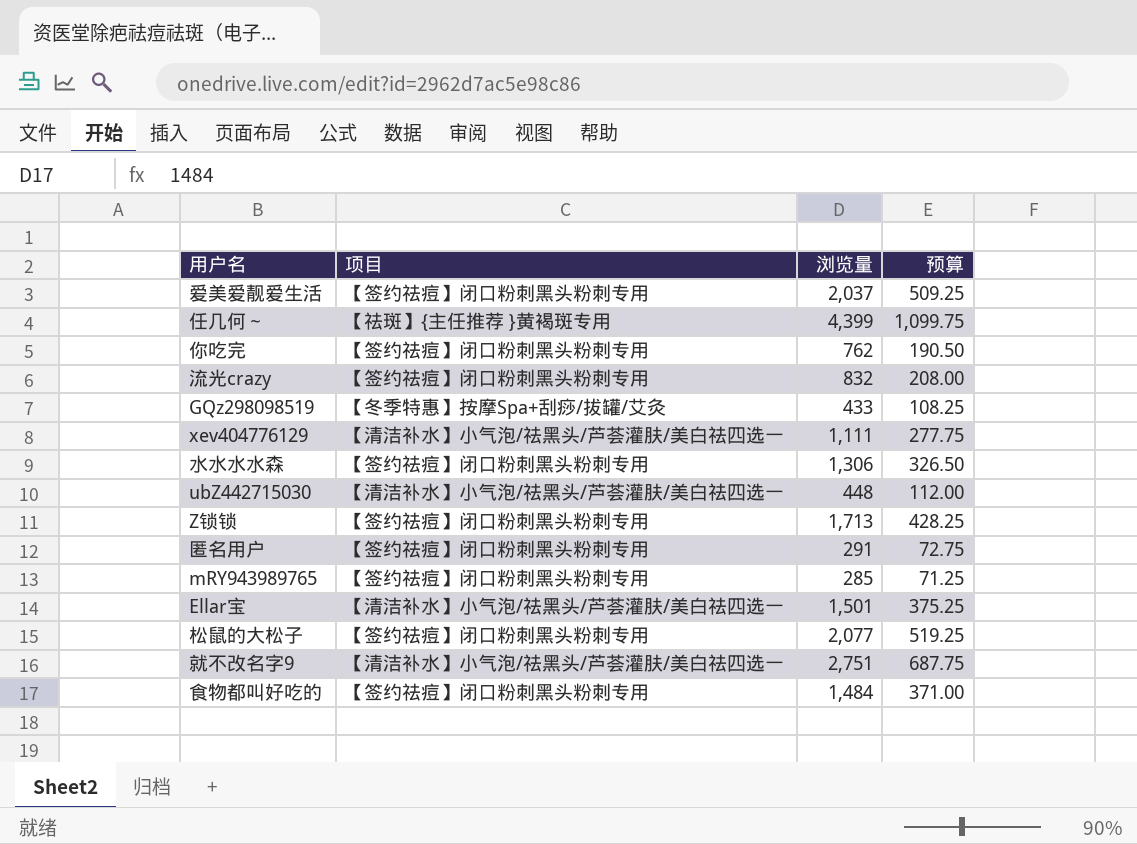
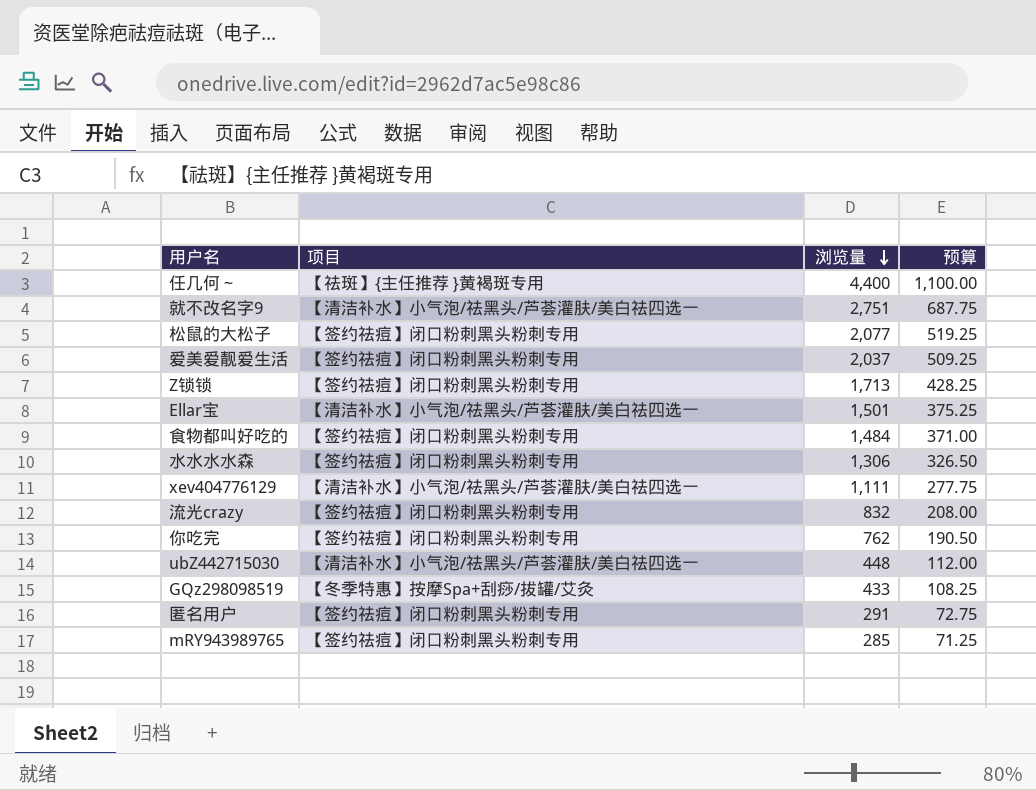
row order: none -> 浏览量 descending
任几何～ | 浏览量: 4,399 -> 4,400
任几何～ | 预算: 1,099.75 -> 1,100.00

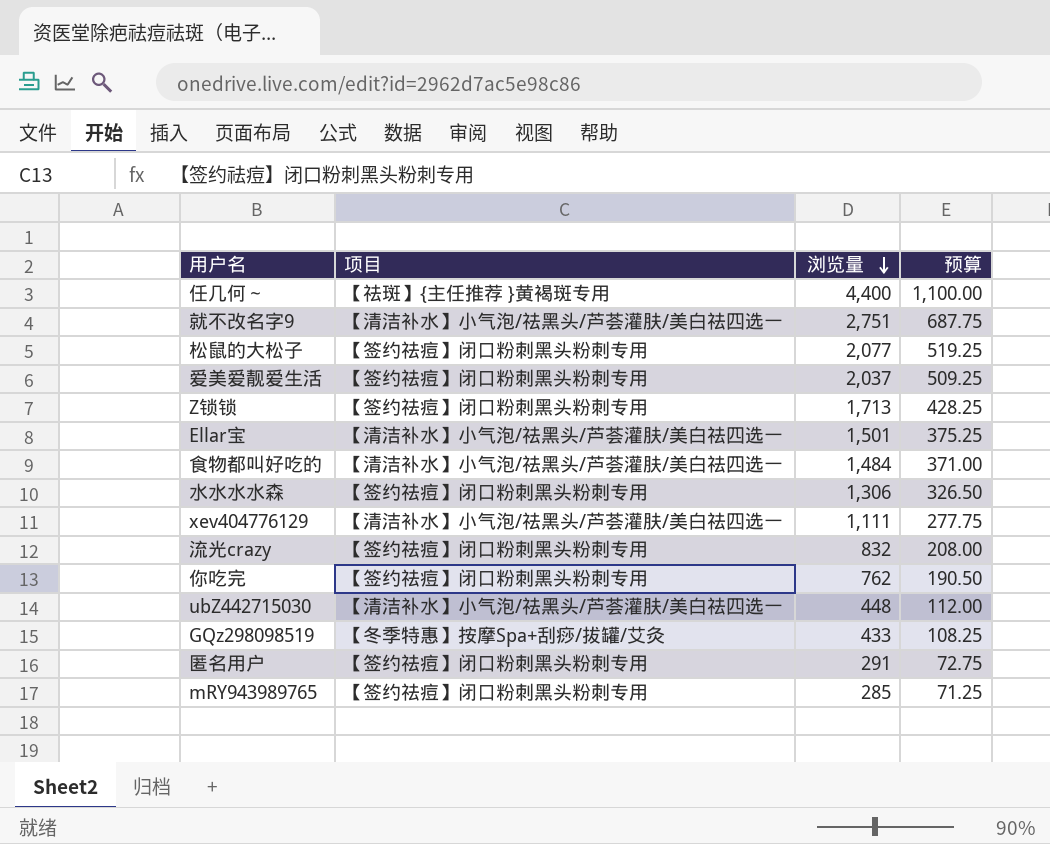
食物都叫好吃的 | 项目: 【签约祛痘】闭口粉刺黑头粉刺专用 -> 【清洁补水】小气泡/祛黑头/芦荟灌肤/美白祛四选一

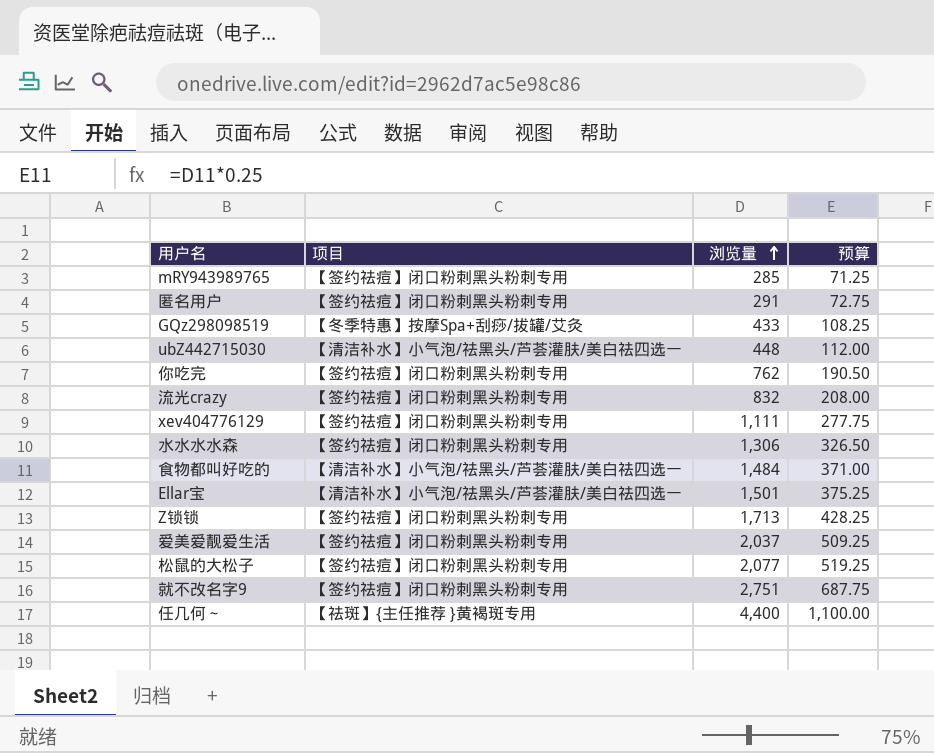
row order: 浏览量 descending -> 浏览量 ascending
xev404776129 | 项目: 【清洁补水】小气泡/祛黑头/芦荟灌肤/美白祛四选一 -> 【签约祛痘】闭口粉刺黑头粉刺专用
就不改名字9 | 项目: 【清洁补水】小气泡/祛黑头/芦荟灌肤/美白祛四选一 -> 【签约祛痘】闭口粉刺黑头粉刺专用

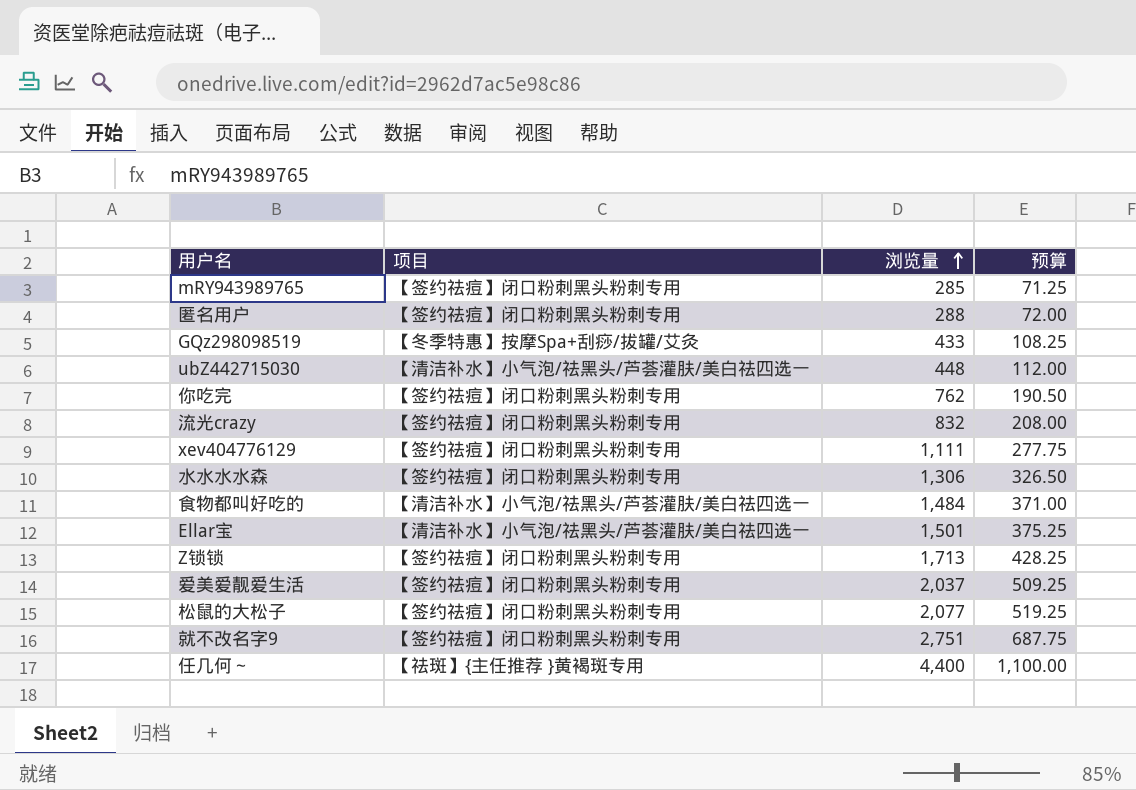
匿名用户 | 浏览量: 291 -> 288
匿名用户 | 预算: 72.75 -> 72.00

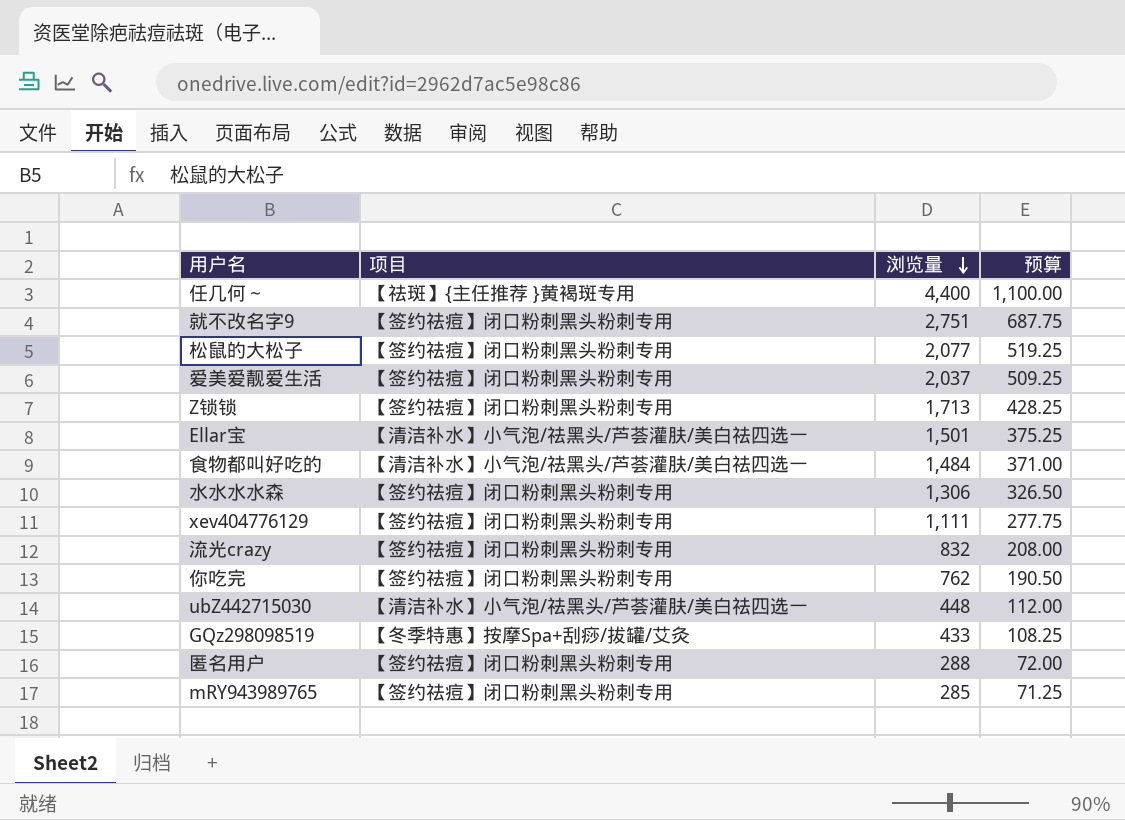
row order: 浏览量 ascending -> 浏览量 descending

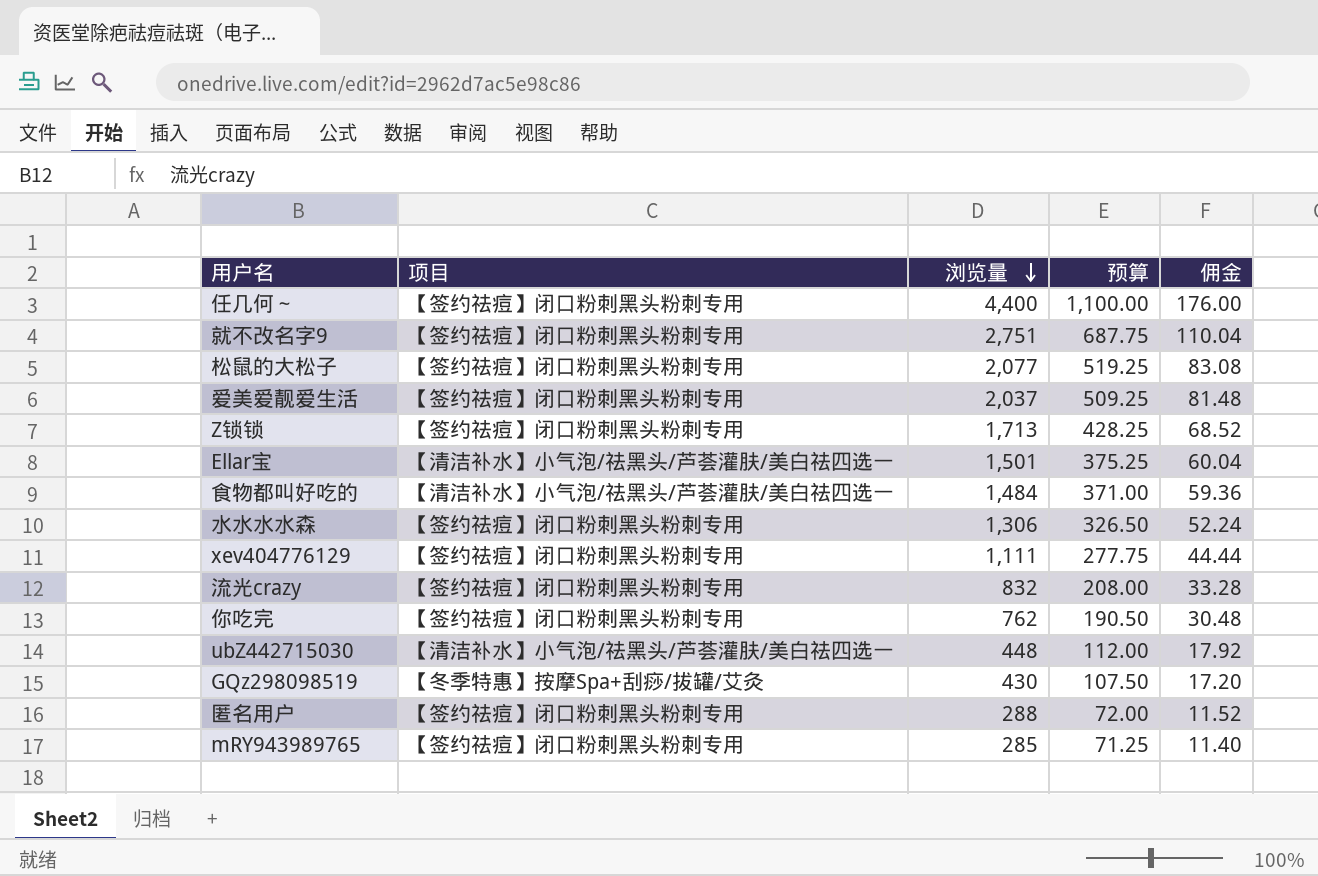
column 佣金 | formula: none -> [浏览量] * 0.04
任几何～ | 项目: 【祛斑】{主任推荐 }黄褐斑专用 -> 【签约祛痘】闭口粉刺黑头粉刺专用
GQz298098519 | 浏览量: 433 -> 430
GQz298098519 | 预算: 108.25 -> 107.50

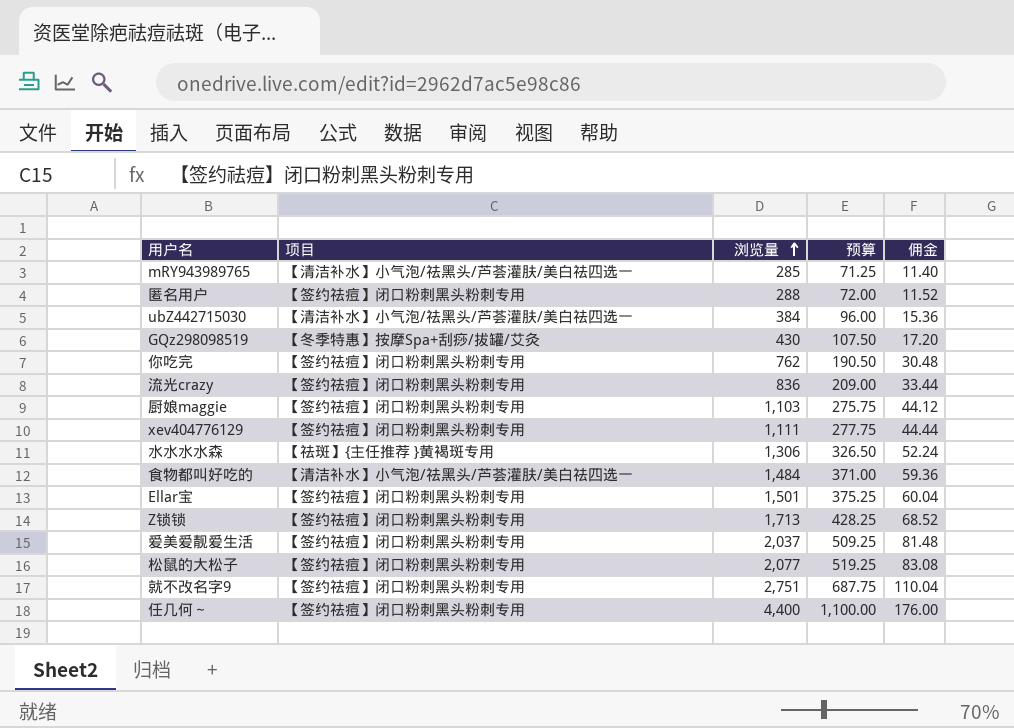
row order: 浏览量 descending -> 浏览量 ascending
mRY943989765 | 项目: 【签约祛痘】闭口粉刺黑头粉刺专用 -> 【清洁补水】小气泡/祛黑头/芦荟灌肤/美白祛四选一
ubZ442715030 | 浏览量: 448 -> 384
ubZ442715030 | 预算: 112.00 -> 96.00
ubZ442715030 | 佣金: 17.92 -> 15.36
流光crazy | 浏览量: 832 -> 836
流光crazy | 预算: 208.00 -> 209.00
流光crazy | 佣金: 33.28 -> 33.44
row 厨娘maggie: none -> 【签约祛痘】闭口粉刺黑头粉刺专用 | 1,103 | 275.75 | 44.12
水水水水森 | 项目: 【签约祛痘】闭口粉刺黑头粉刺专用 -> 【祛斑】{主任推荐 }黄褐斑专用
Ellar宝 | 项目: 【清洁补水】小气泡/祛黑头/芦荟灌肤/美白祛四选一 -> 【签约祛痘】闭口粉刺黑头粉刺专用

